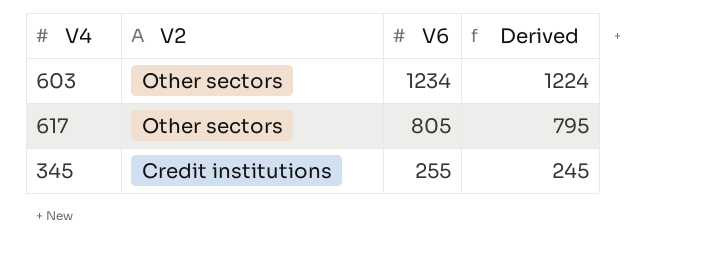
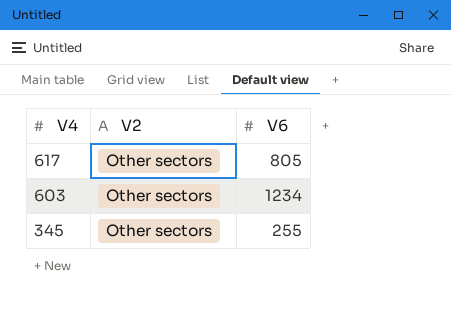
row order: V2 descending -> V4 descending
column Derived | formula: [V6] - 10 -> none
345 | V2: Credit institutions -> Other sectors

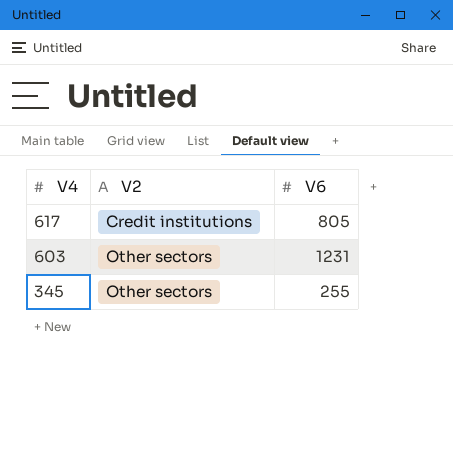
617 | V2: Other sectors -> Credit institutions
603 | V6: 1234 -> 1231

